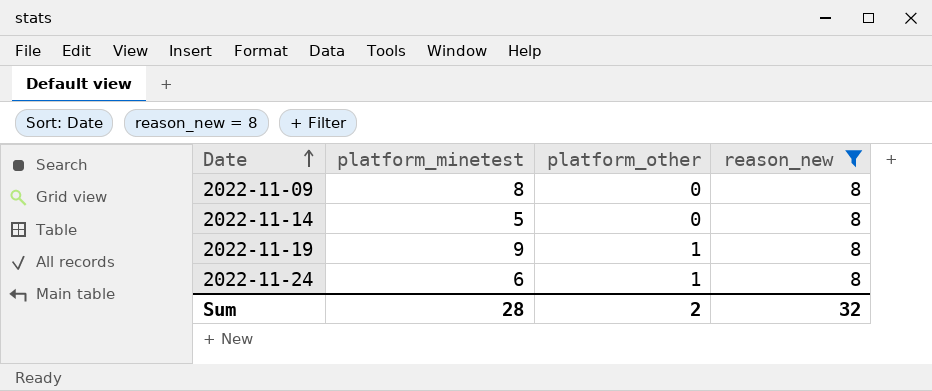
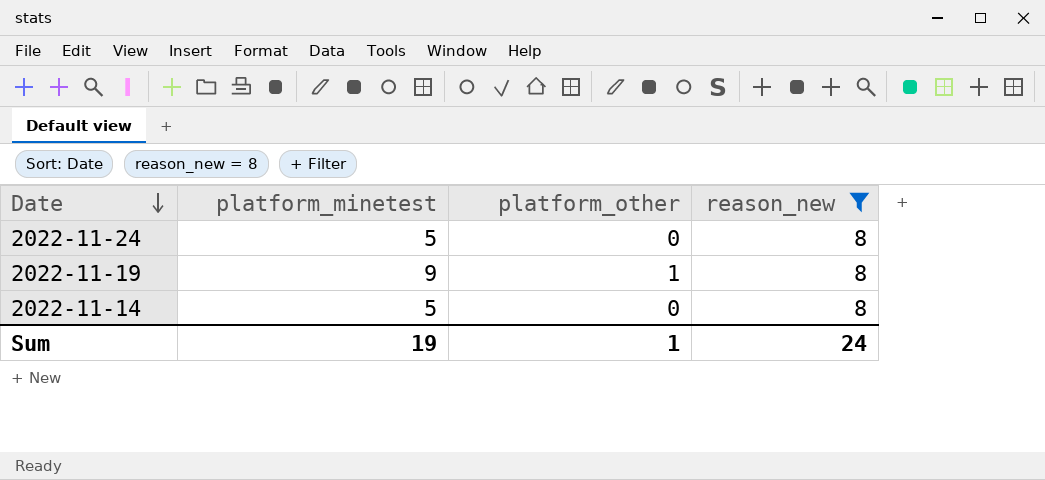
row order: Date ascending -> Date descending
row 2022-11-09: 8 | 0 | 8 -> none
2022-11-24 | platform_minetest: 6 -> 5
2022-11-24 | platform_other: 1 -> 0
Sum | platform_minetest: 28 -> 19
Sum | platform_other: 2 -> 1
Sum | reason_new: 32 -> 24

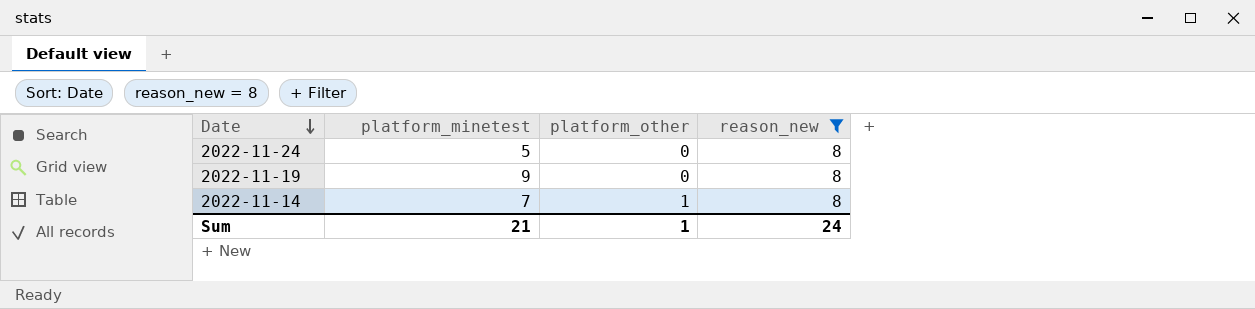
2022-11-19 | platform_other: 1 -> 0
2022-11-14 | platform_minetest: 5 -> 7
2022-11-14 | platform_other: 0 -> 1
Sum | platform_minetest: 19 -> 21

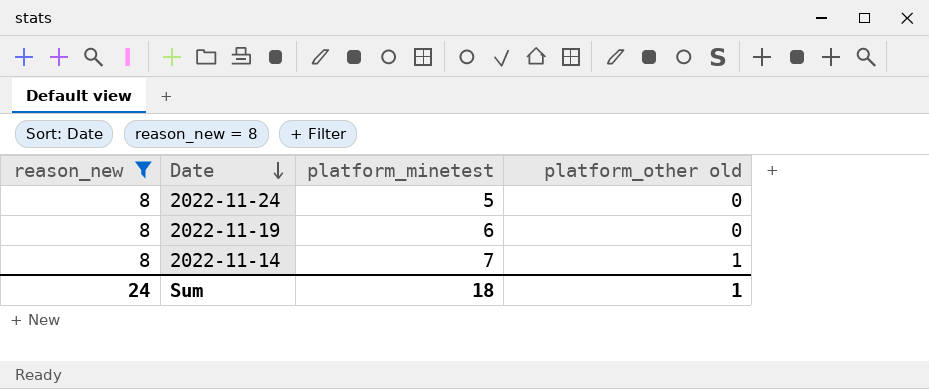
column reason_new | position: 4 -> 1
column name: platform_other -> platform_other old
2022-11-19 | platform_minetest: 9 -> 6
Sum | platform_minetest: 21 -> 18

